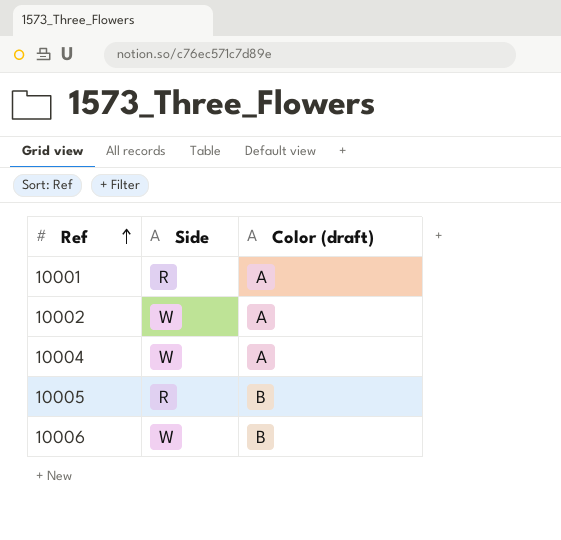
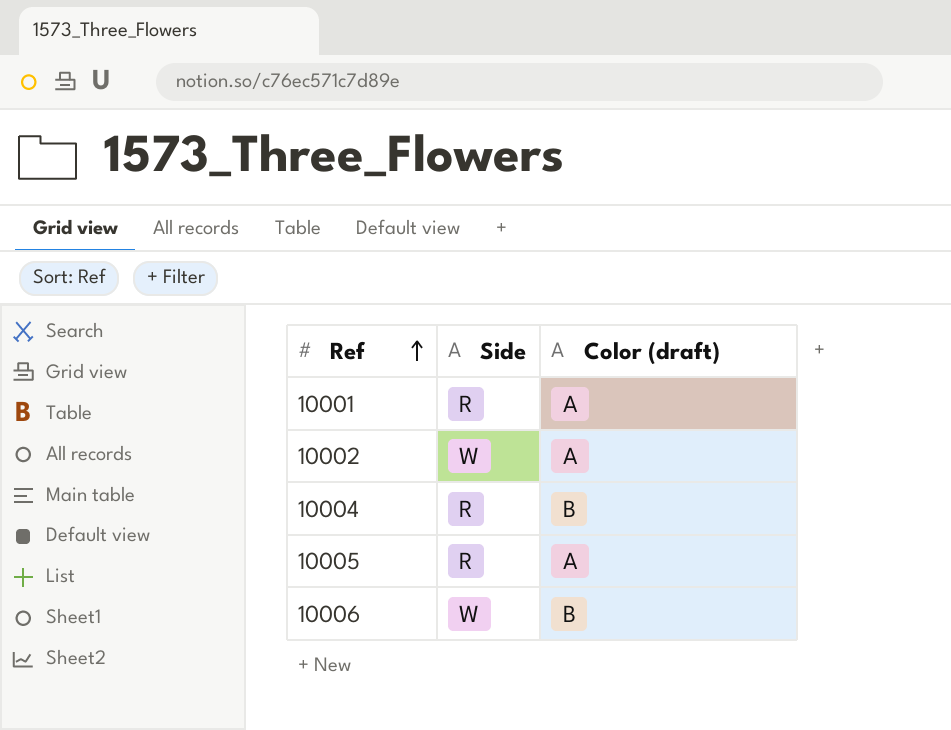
10004 | Side: W -> R
10004 | Color (draft): A -> B
10005 | Color (draft): B -> A

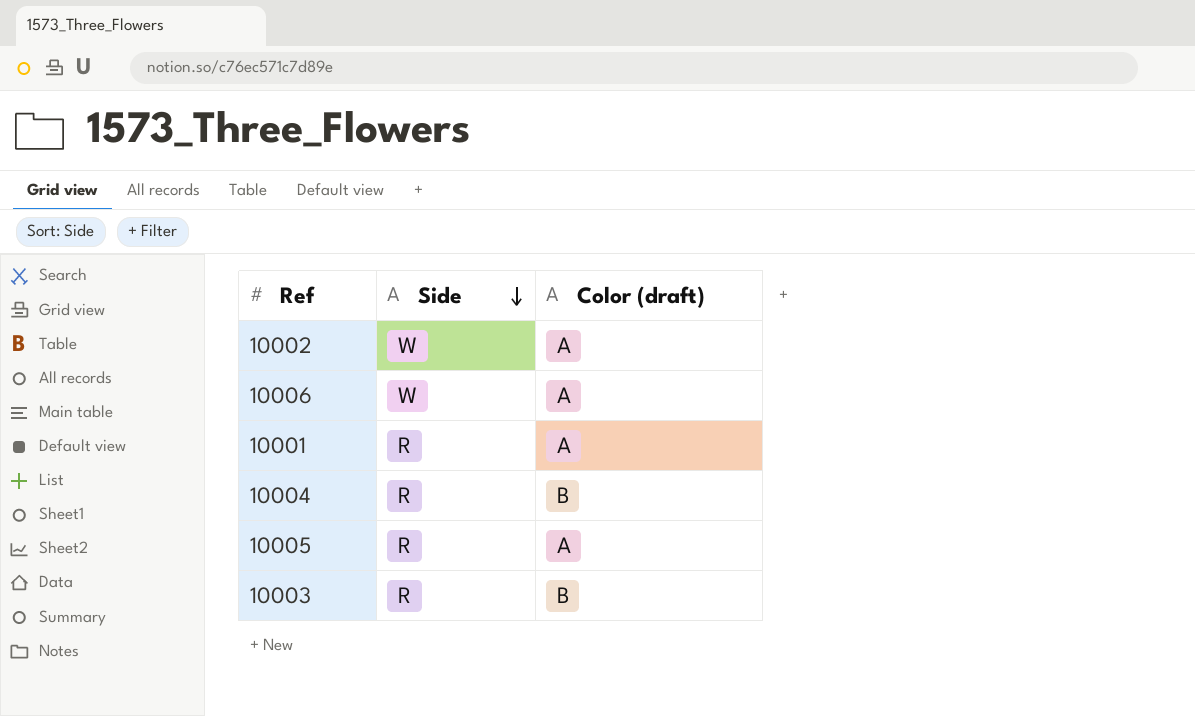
row order: Ref ascending -> Side descending
10006 | Color (draft): B -> A
row 10003: none -> R | B

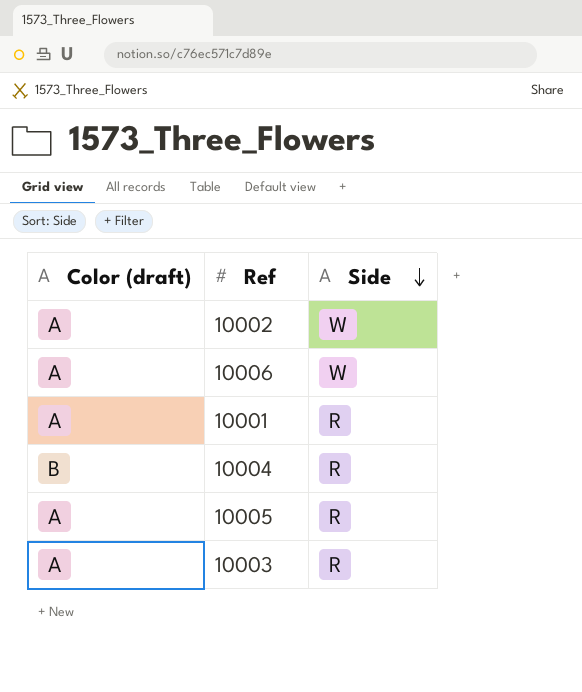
column Color (draft) | position: 3 -> 1
10003 | Color (draft): B -> A

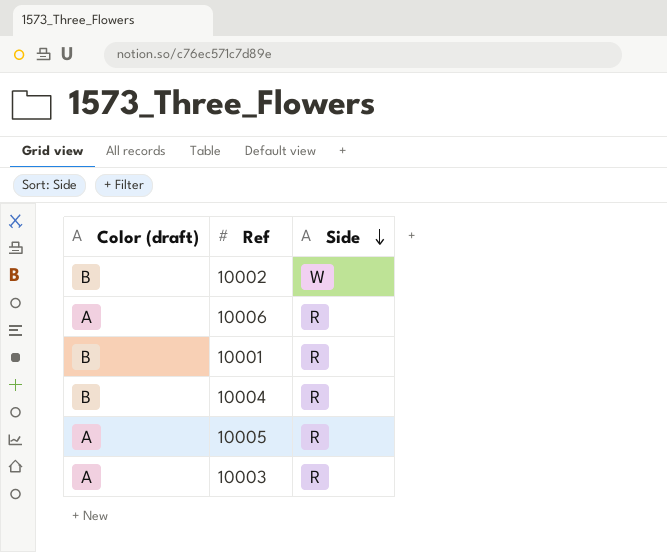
10002 | Color (draft): A -> B
10006 | Side: W -> R
10001 | Color (draft): A -> B

